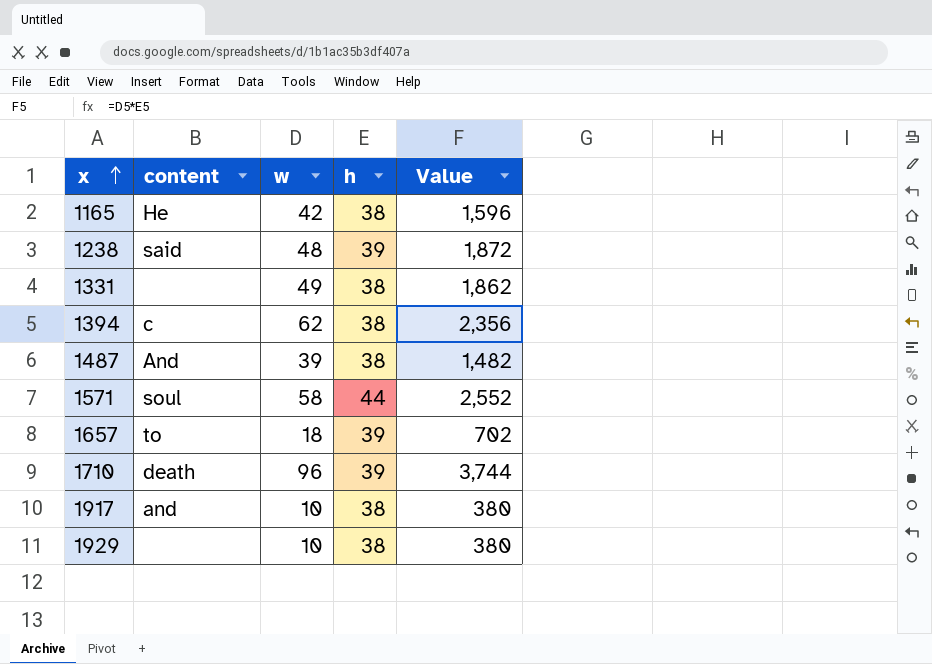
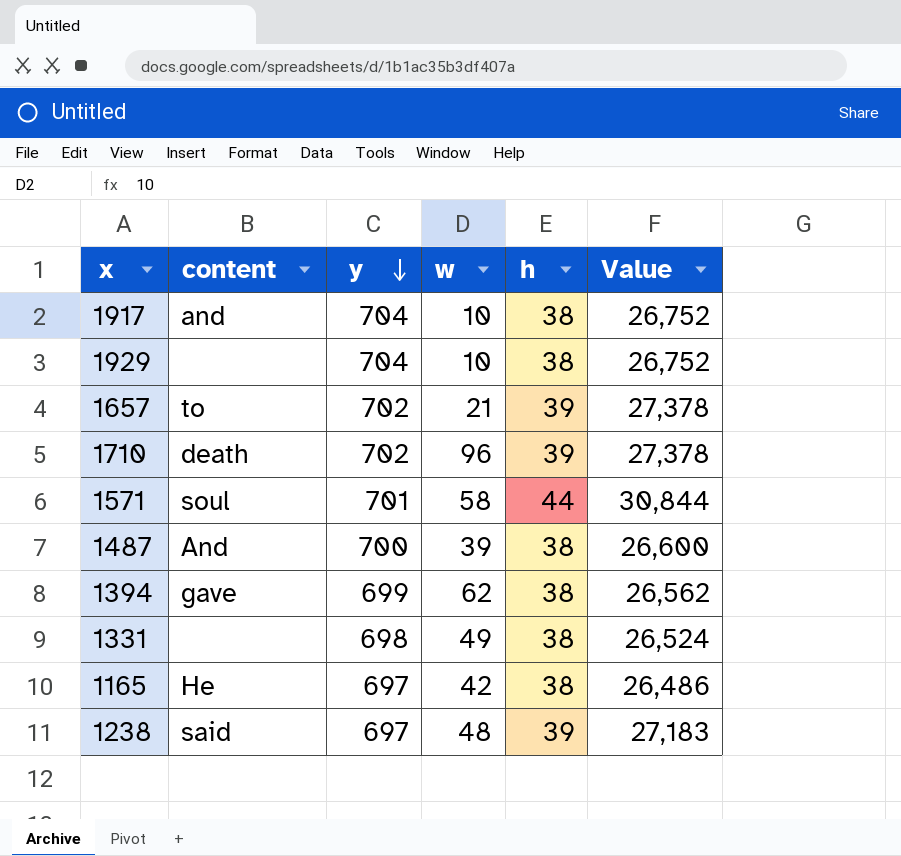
row order: x ascending -> y descending
column y | position: none -> 3
column Value | formula: [w] * [h] -> [y] * [h]
1657 | w: 18 -> 21
1394 | content: c -> gave

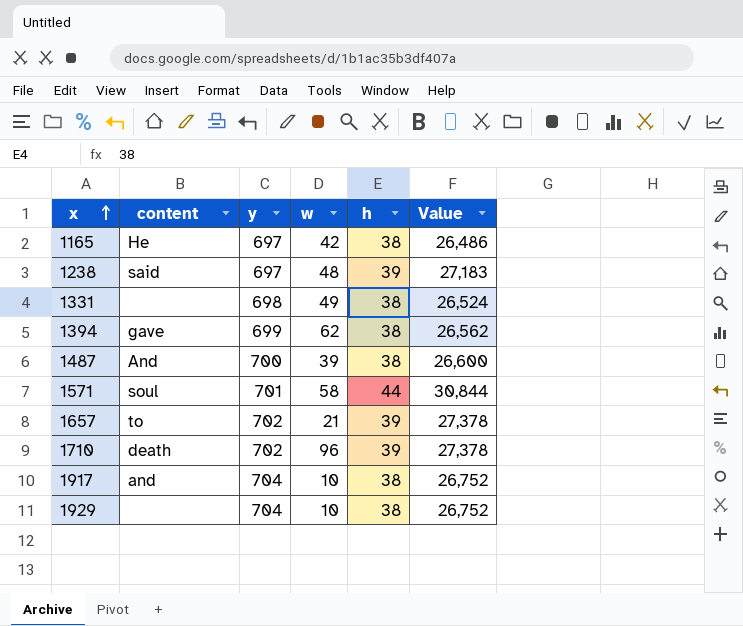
row order: y descending -> x ascending

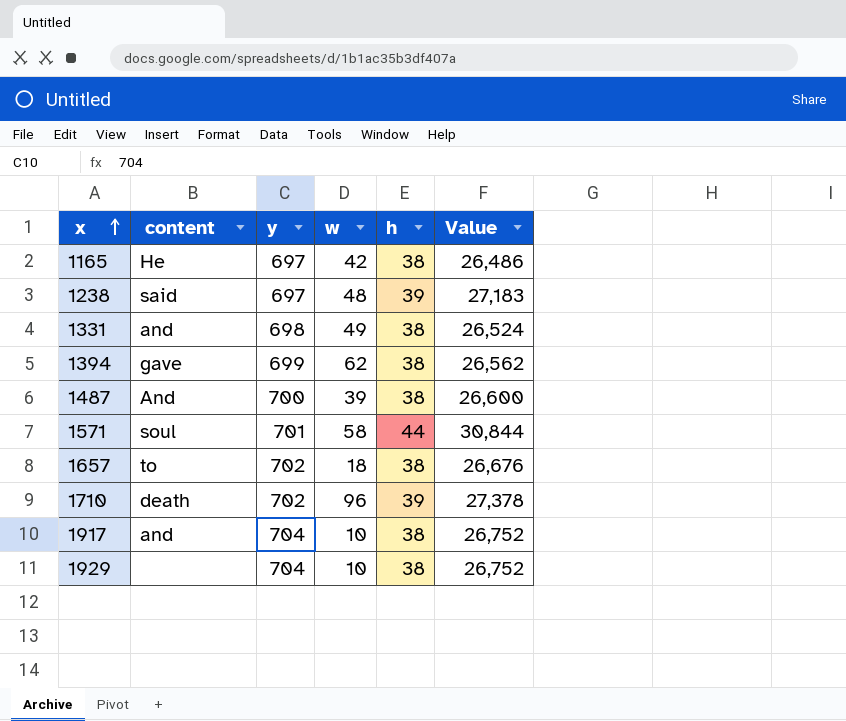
1331 | content: none -> and
1657 | w: 21 -> 18
1657 | h: 39 -> 38
1657 | Value: 27,378 -> 26,676

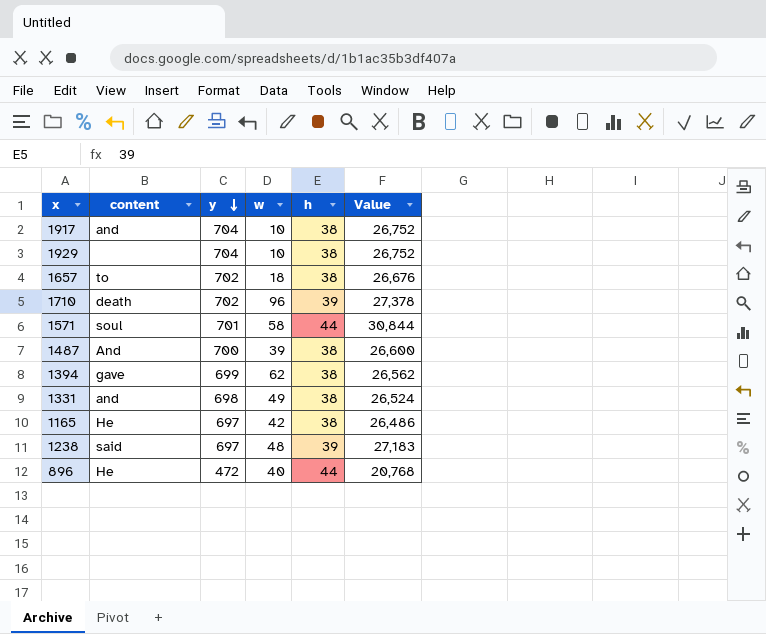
row order: x ascending -> y descending
row 896: none -> He | 472 | 40 | 44 | 20,768

